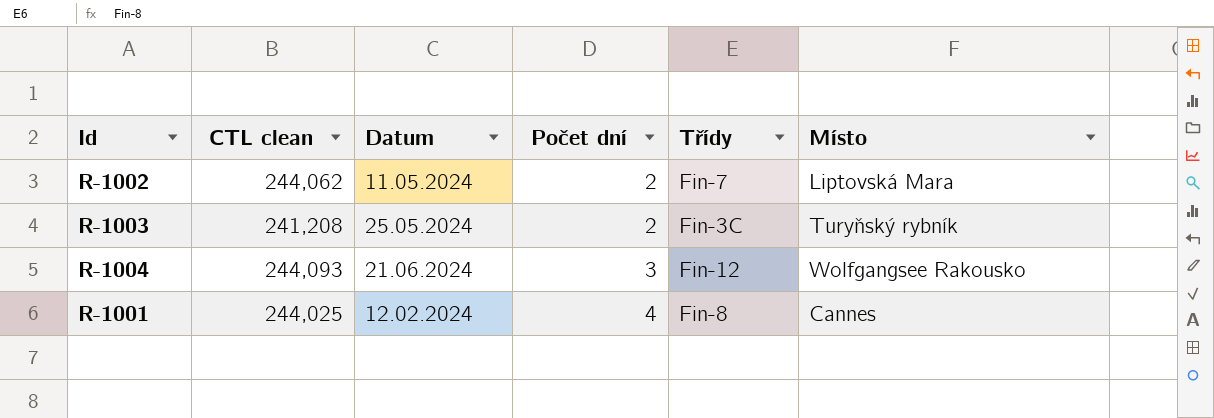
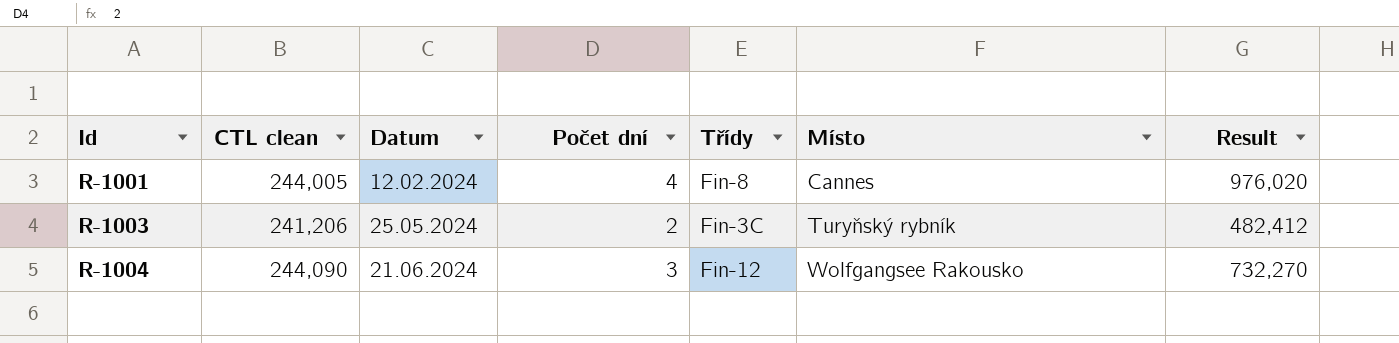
row order: Počet dní ascending -> Id ascending
column Result | formula: none -> [CTL clean] * [Počet dní]
row R-1002: 244,062 | 11.05.2024 | 2 | Fin-7 | Liptovská Mara -> none
R-1001 | CTL clean: 244,025 -> 244,005
R-1003 | CTL clean: 241,208 -> 241,206
R-1004 | CTL clean: 244,093 -> 244,090

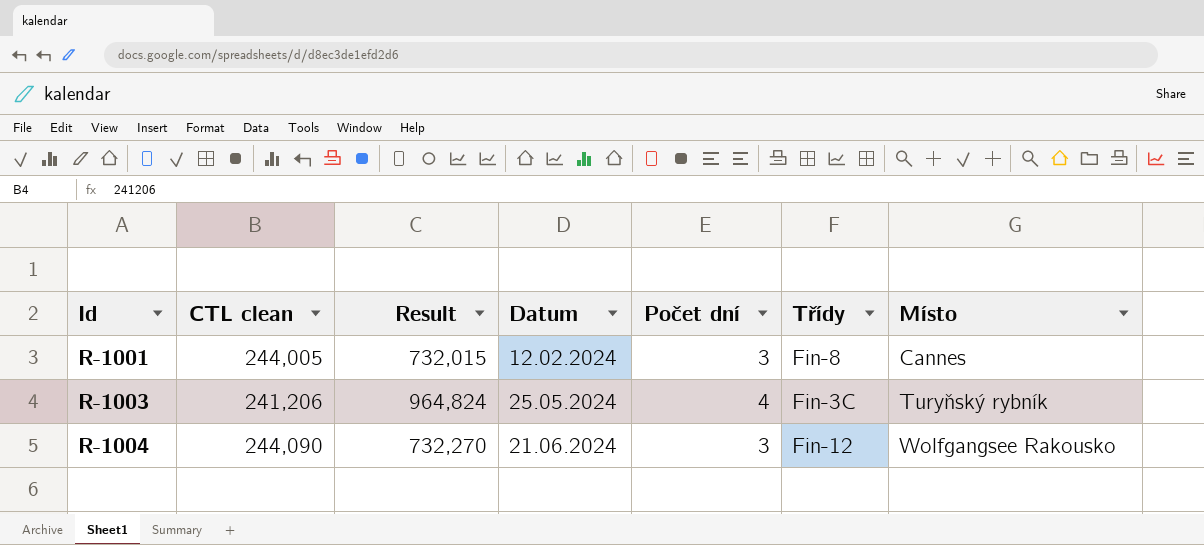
column Result | position: 7 -> 3
R-1001 | Result: 976,020 -> 732,015
R-1001 | Počet dní: 4 -> 3
R-1003 | Result: 482,412 -> 964,824
R-1003 | Počet dní: 2 -> 4

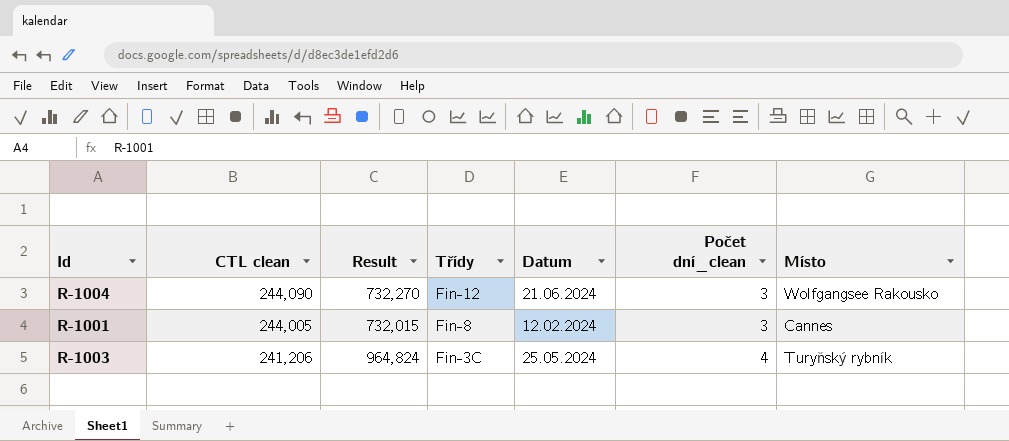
row order: Id ascending -> CTL clean descending
column Třídy | position: 6 -> 4
column name: Počet dní -> Počet dní_clean

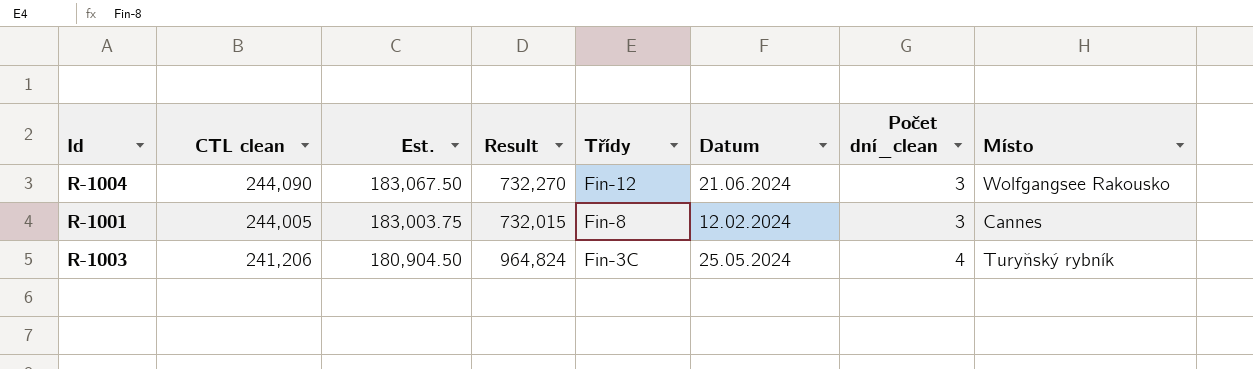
column Est. | formula: none -> [CTL clean] * 0.75

